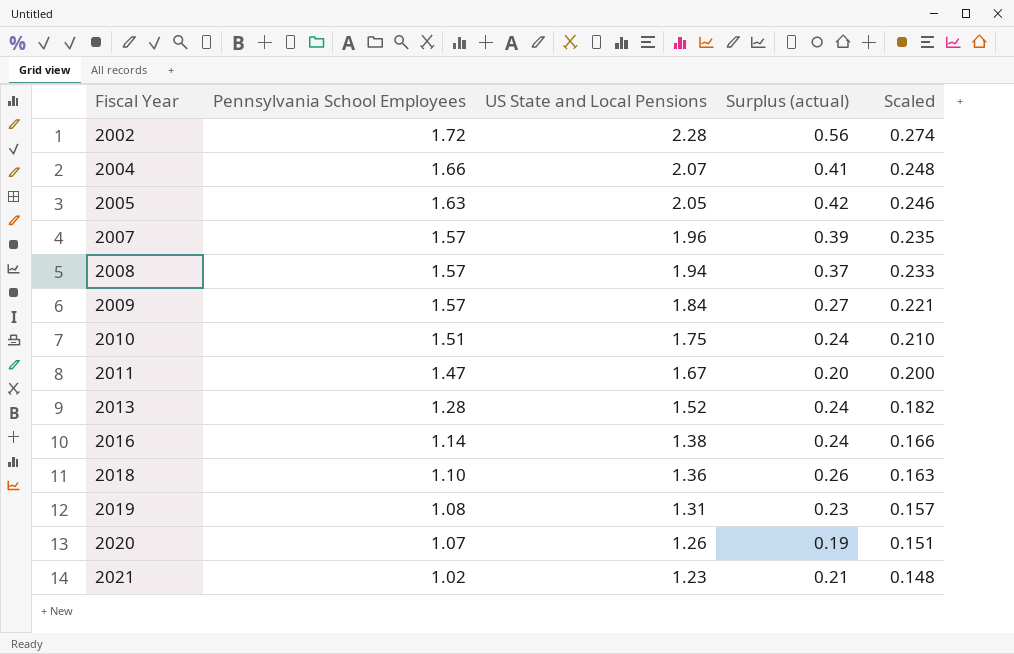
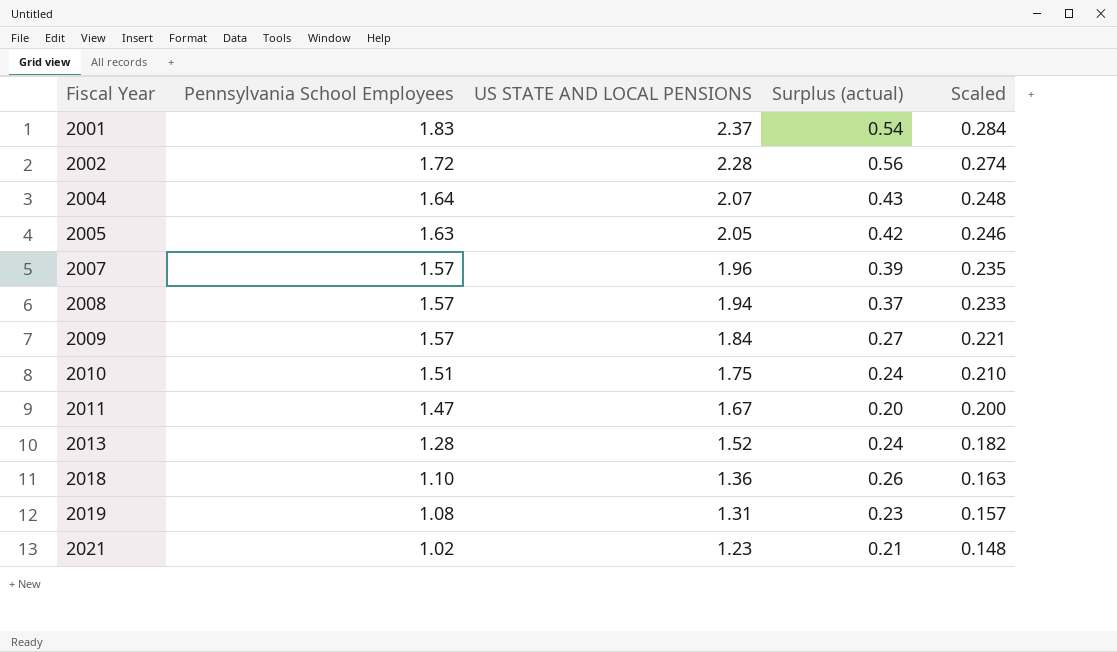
column name: US State and Local Pensions -> US STATE AND LOCAL PENSIONS
row 2016: 1.14 | 1.38 | 0.24 | 0.166 -> none
row 2020: 1.07 | 1.26 | 0.19 | 0.151 -> none
row 2001: none -> 1.83 | 2.37 | 0.54 | 0.284
2004 | Pennsylvania School Employees: 1.66 -> 1.64
2004 | Surplus (actual): 0.41 -> 0.43

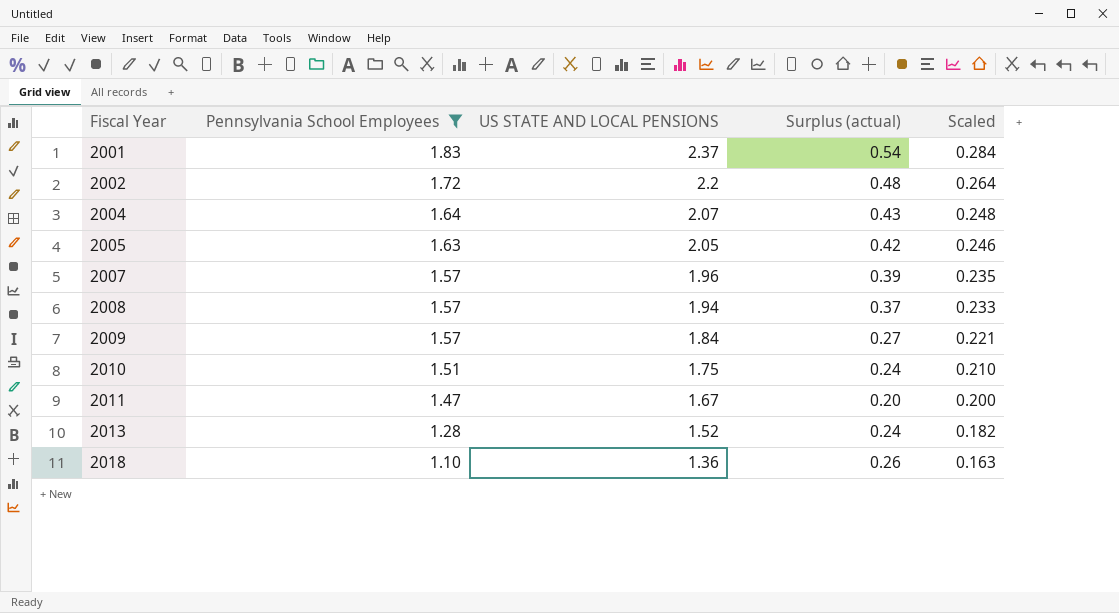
filter: none -> Pennsylvania School Employees >= 1.10
2002 | US STATE AND LOCAL PENSIONS: 2.28 -> 2.2
2002 | Surplus (actual): 0.56 -> 0.48
2002 | Scaled: 0.274 -> 0.264

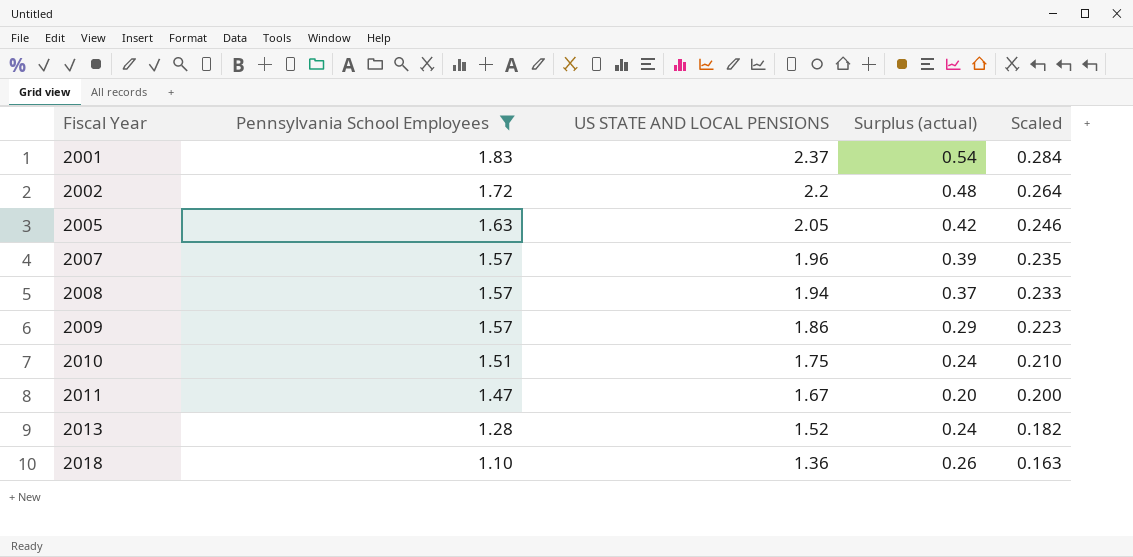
row 2004: 1.64 | 2.07 | 0.43 | 0.248 -> none
2009 | US STATE AND LOCAL PENSIONS: 1.84 -> 1.86
2009 | Surplus (actual): 0.27 -> 0.29
2009 | Scaled: 0.221 -> 0.223

